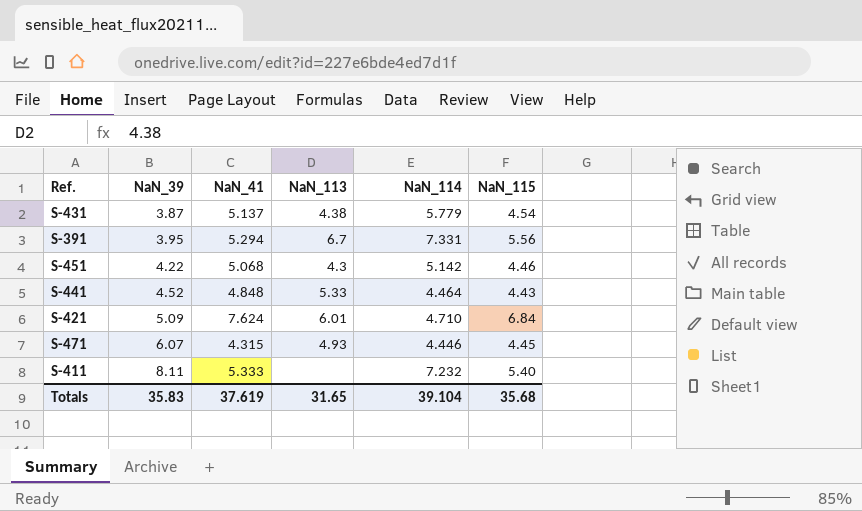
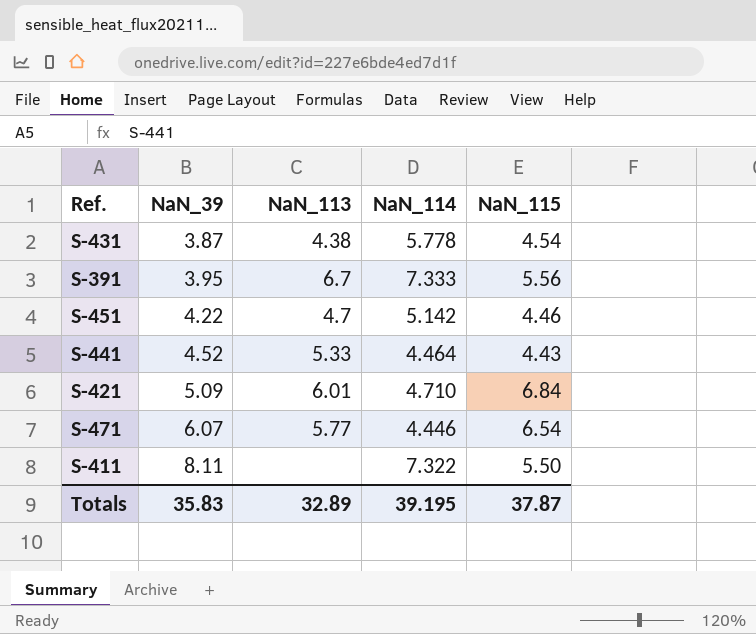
column NaN_41 | position: 3 -> none
S-431 | NaN_114: 5.779 -> 5.778
S-391 | NaN_114: 7.331 -> 7.333
S-451 | NaN_113: 4.3 -> 4.7
S-471 | NaN_113: 4.93 -> 5.77
S-471 | NaN_115: 4.45 -> 6.54
S-411 | NaN_114: 7.232 -> 7.322
S-411 | NaN_115: 5.40 -> 5.50
Totals | NaN_113: 31.65 -> 32.89
Totals | NaN_114: 39.104 -> 39.195
Totals | NaN_115: 35.68 -> 37.87

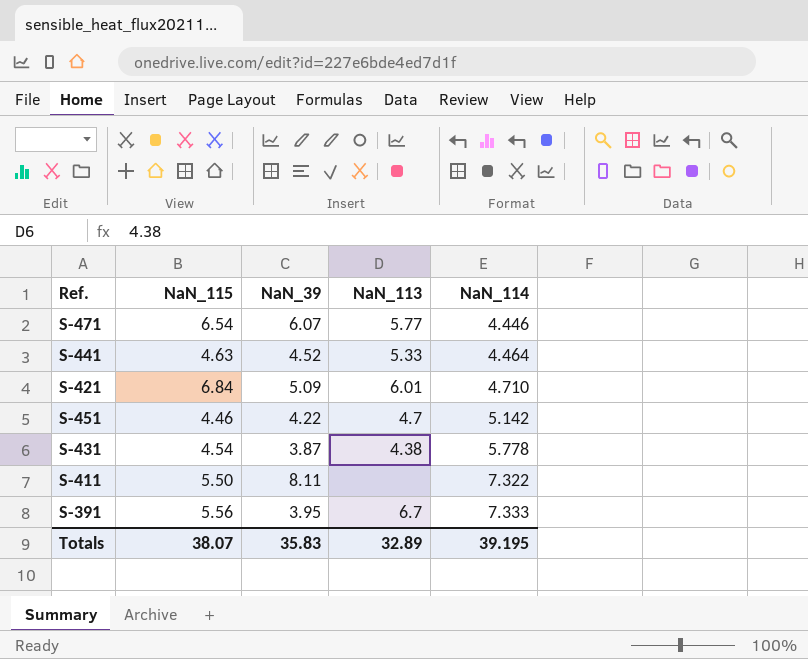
row order: NaN_39 ascending -> NaN_114 ascending
column NaN_115 | position: 5 -> 2
S-441 | NaN_115: 4.43 -> 4.63
Totals | NaN_115: 37.87 -> 38.07

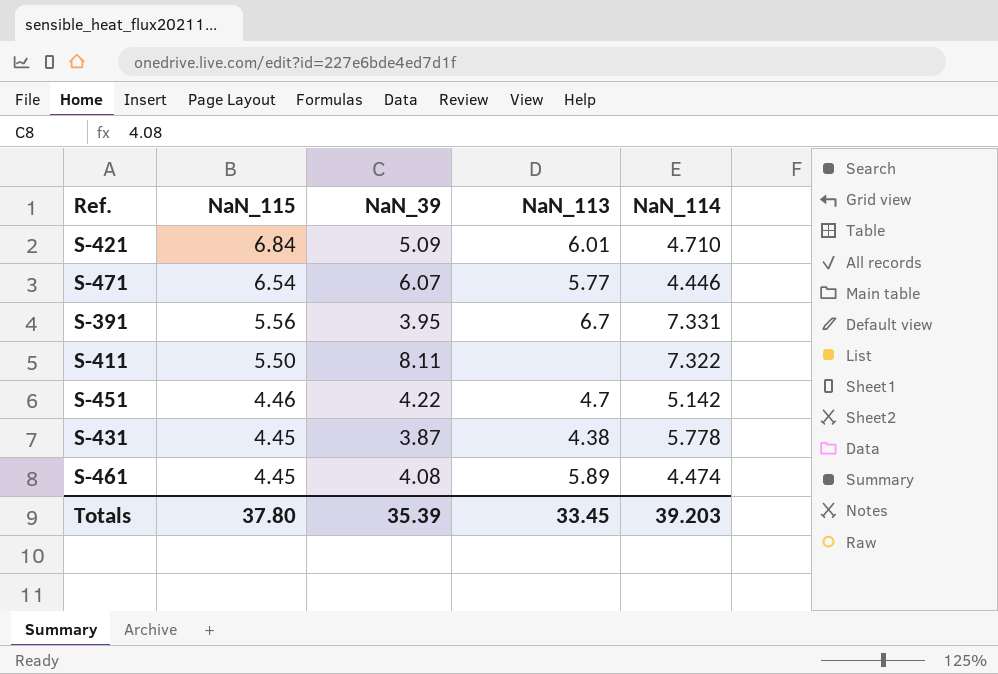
row order: NaN_114 ascending -> NaN_115 descending
row S-441: 4.63 | 4.52 | 5.33 | 4.464 -> none
S-391 | NaN_114: 7.333 -> 7.331
S-431 | NaN_115: 4.54 -> 4.45
row S-461: none -> 4.45 | 4.08 | 5.89 | 4.474
Totals | NaN_115: 38.07 -> 37.80
Totals | NaN_39: 35.83 -> 35.39
Totals | NaN_113: 32.89 -> 33.45
Totals | NaN_114: 39.195 -> 39.203

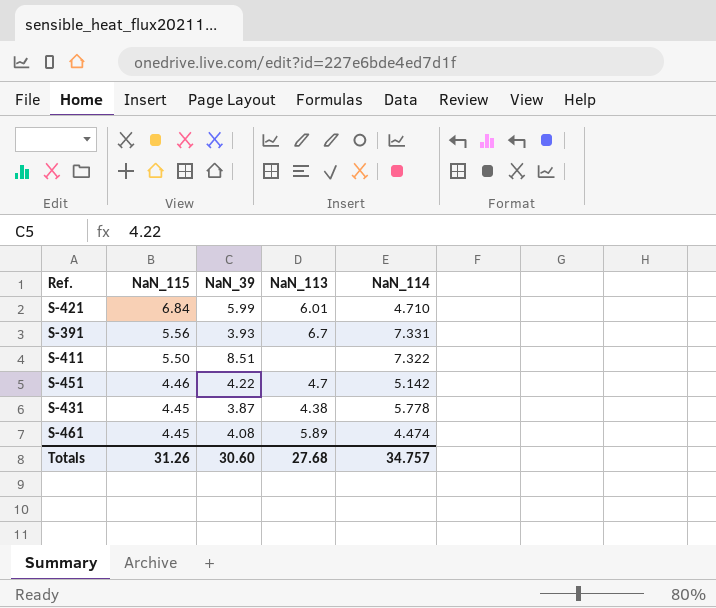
row S-471: 6.54 | 6.07 | 5.77 | 4.446 -> none
S-421 | NaN_39: 5.09 -> 5.99
S-391 | NaN_39: 3.95 -> 3.93
S-411 | NaN_39: 8.11 -> 8.51
Totals | NaN_115: 37.80 -> 31.26
Totals | NaN_39: 35.39 -> 30.60
Totals | NaN_113: 33.45 -> 27.68
Totals | NaN_114: 39.203 -> 34.757

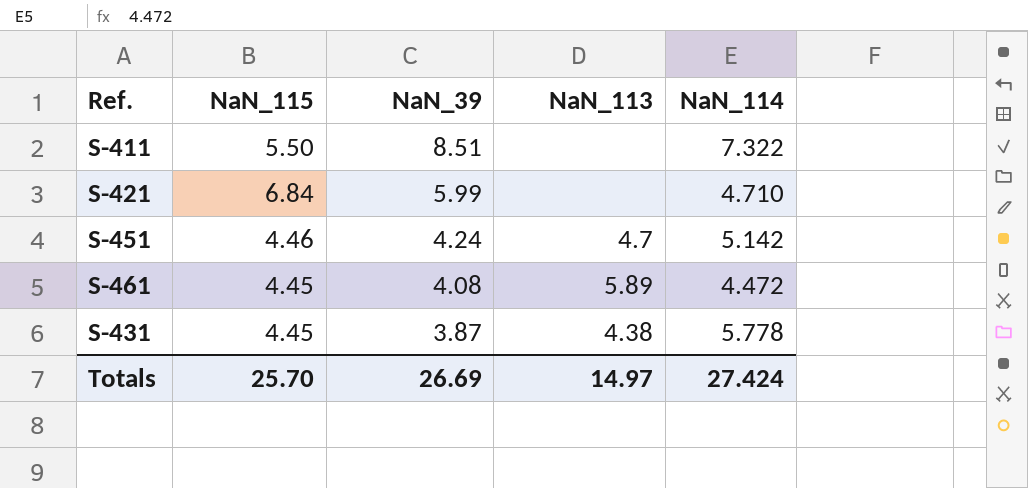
row order: NaN_115 descending -> NaN_39 descending
row S-391: 5.56 | 3.93 | 6.7 | 7.331 -> none
S-421 | NaN_113: 6.01 -> none
S-451 | NaN_39: 4.22 -> 4.24
S-461 | NaN_114: 4.474 -> 4.472
Totals | NaN_115: 31.26 -> 25.70
Totals | NaN_39: 30.60 -> 26.69
Totals | NaN_113: 27.68 -> 14.97
Totals | NaN_114: 34.757 -> 27.424

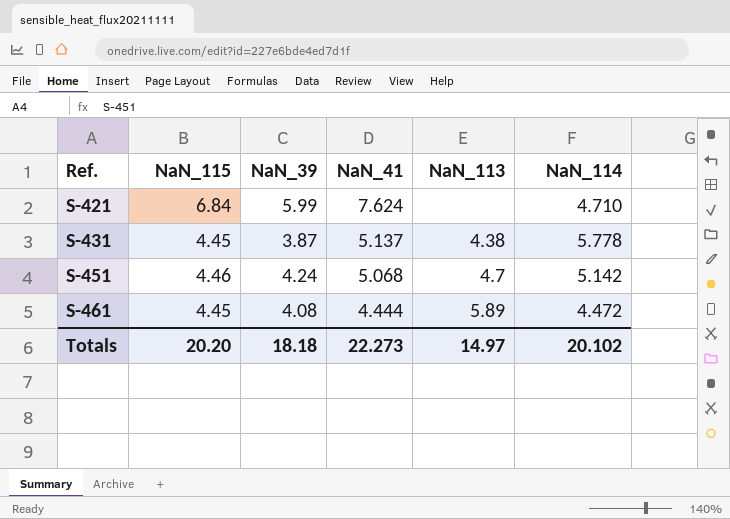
row order: NaN_39 descending -> Ref. ascending
column NaN_41 | position: none -> 4
row S-411: 5.50 | 8.51 | none | 7.322 -> none
Totals | NaN_115: 25.70 -> 20.20
Totals | NaN_39: 26.69 -> 18.18
Totals | NaN_114: 27.424 -> 20.102

